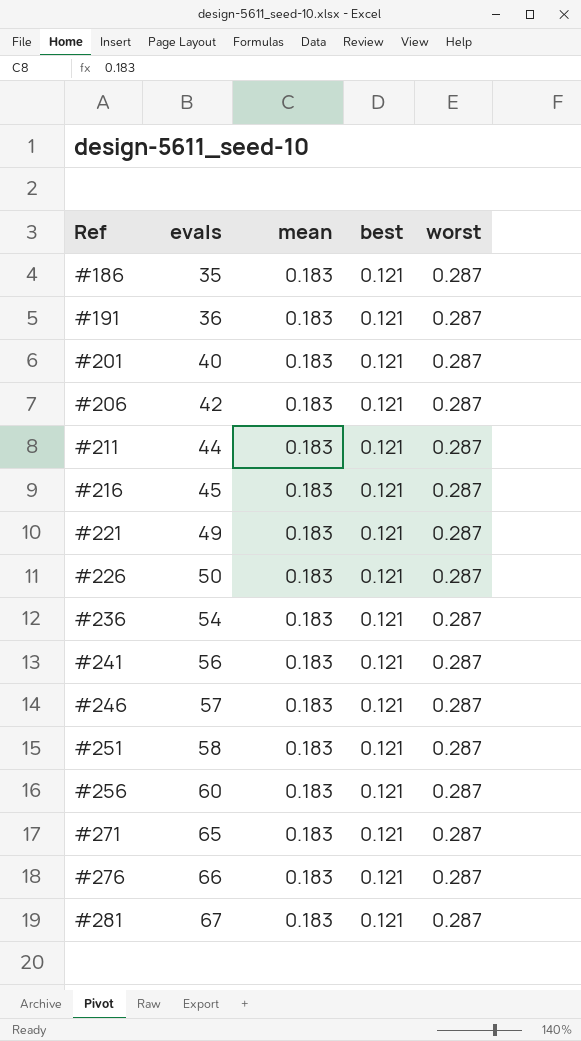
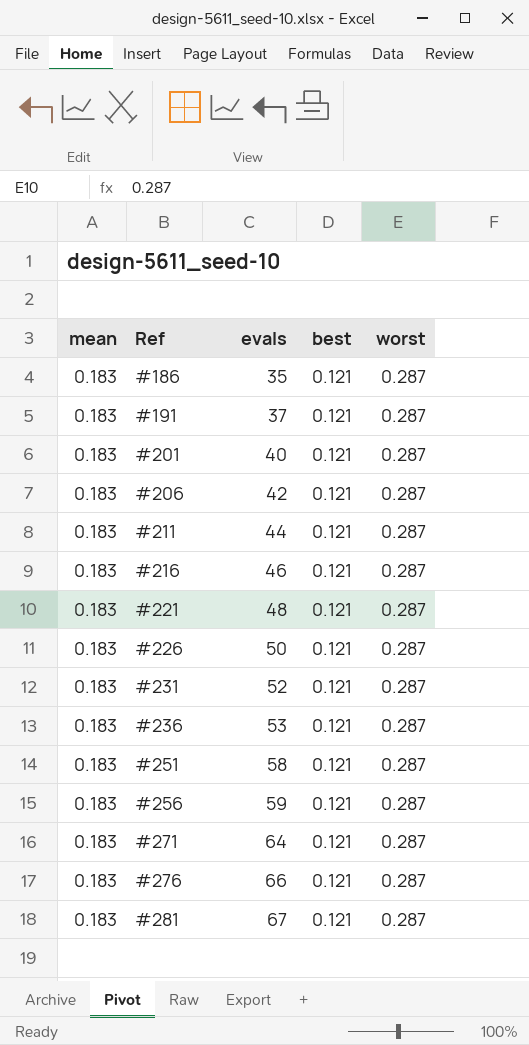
column mean | position: 3 -> 1
row #241: 56 | 0.183 | 0.121 | 0.287 -> none
row #246: 57 | 0.183 | 0.121 | 0.287 -> none
#191 | evals: 36 -> 37
#216 | evals: 45 -> 46
#221 | evals: 49 -> 48
row #231: none -> 0.183 | 52 | 0.121 | 0.287
#236 | evals: 54 -> 53
#256 | evals: 60 -> 59
#271 | evals: 65 -> 64

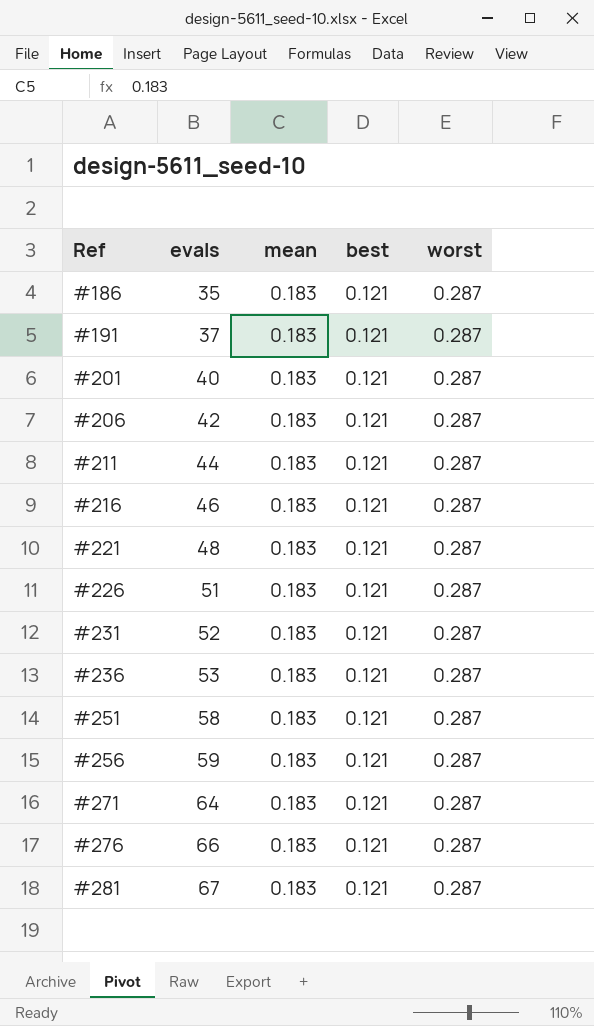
column mean | position: 1 -> 3
#226 | evals: 50 -> 51

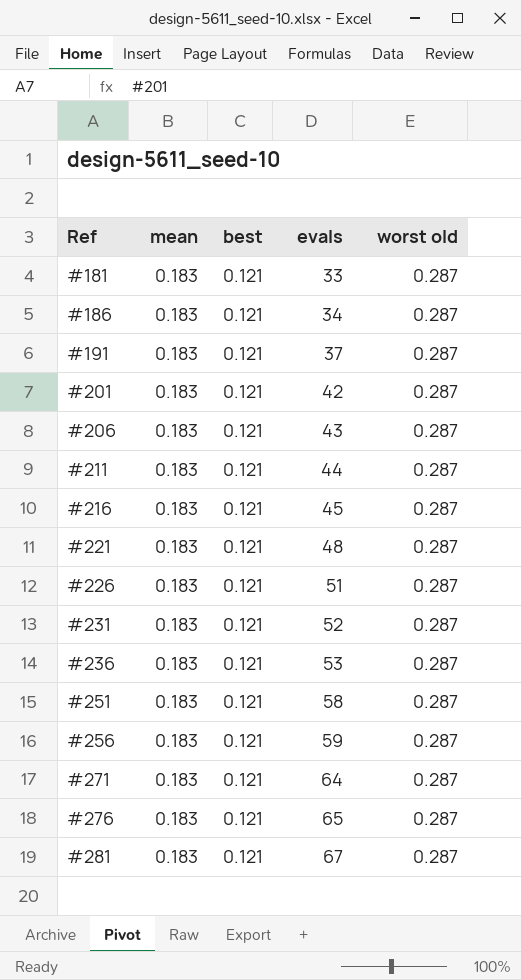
column evals | position: 2 -> 4
column name: worst -> worst old
row #181: none -> 0.183 | 0.121 | 33 | 0.287
#186 | evals: 35 -> 34
#201 | evals: 40 -> 42
#206 | evals: 42 -> 43
#216 | evals: 46 -> 45
#276 | evals: 66 -> 65

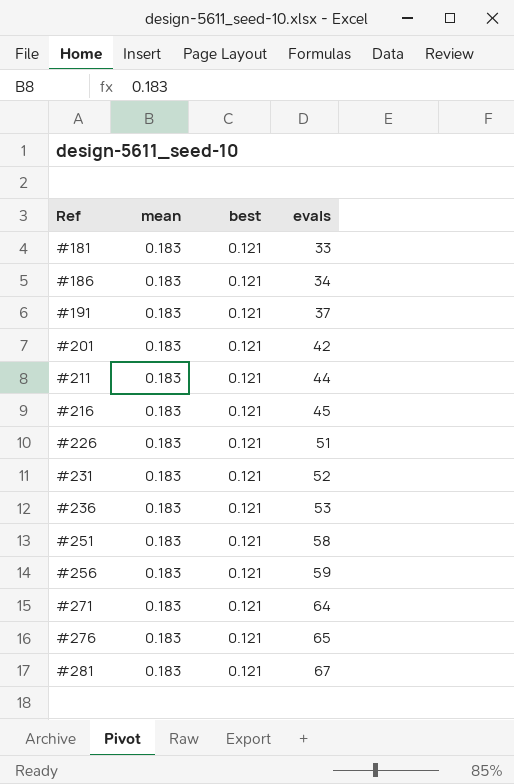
column worst old | position: 5 -> none
row #206: 0.183 | 0.121 | 43 | 0.287 -> none
row #221: 0.183 | 0.121 | 48 | 0.287 -> none

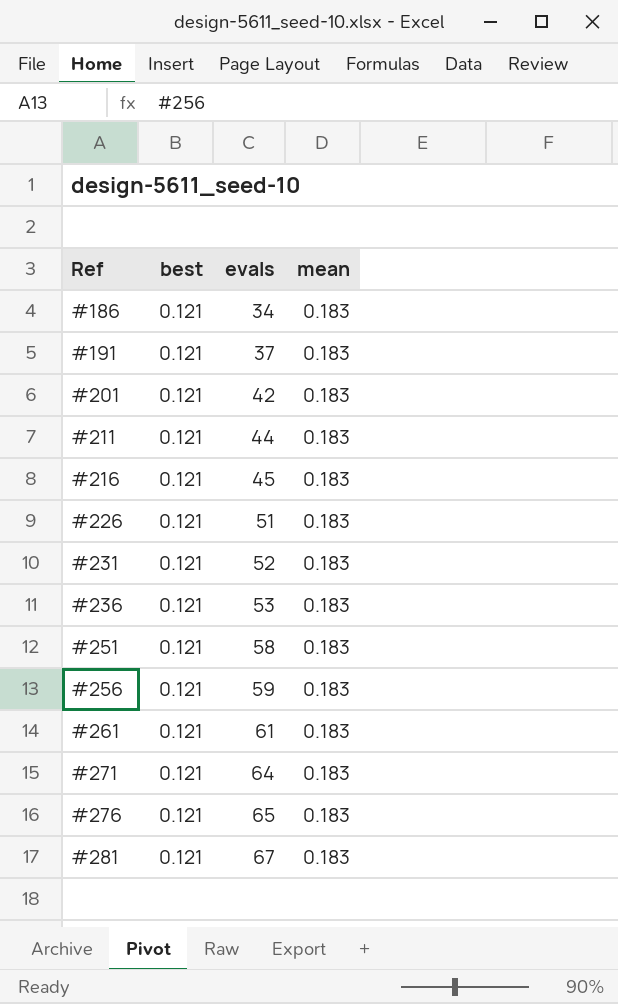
column mean | position: 2 -> 4
row #181: 0.183 | 0.121 | 33 -> none
row #261: none -> 0.121 | 61 | 0.183

